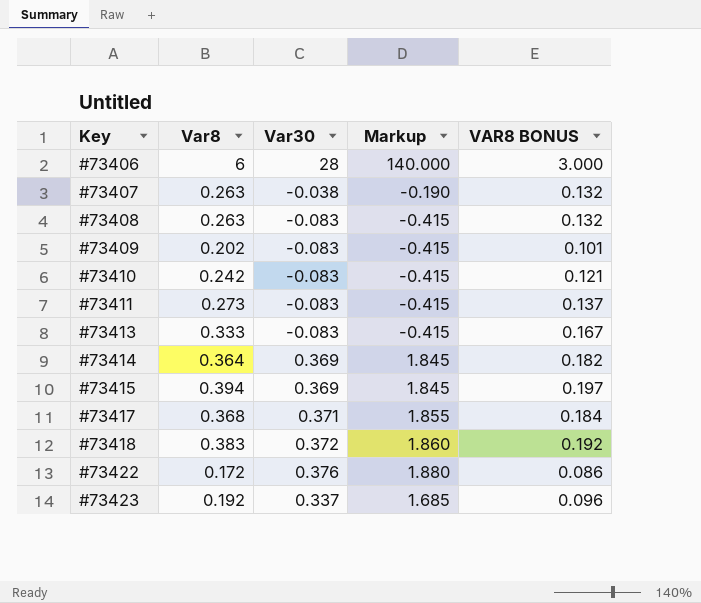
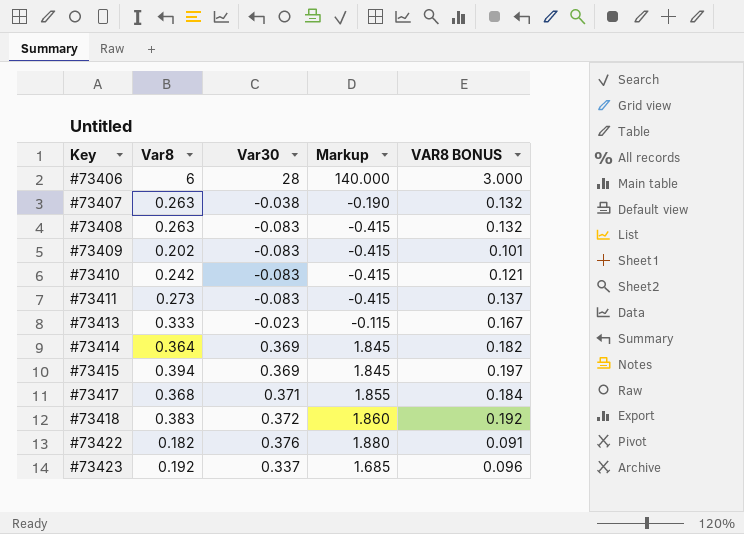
#73413 | Var30: -0.083 -> -0.023
#73413 | Markup: -0.415 -> -0.115
#73422 | Var8: 0.172 -> 0.182
#73422 | VAR8 BONUS: 0.086 -> 0.091

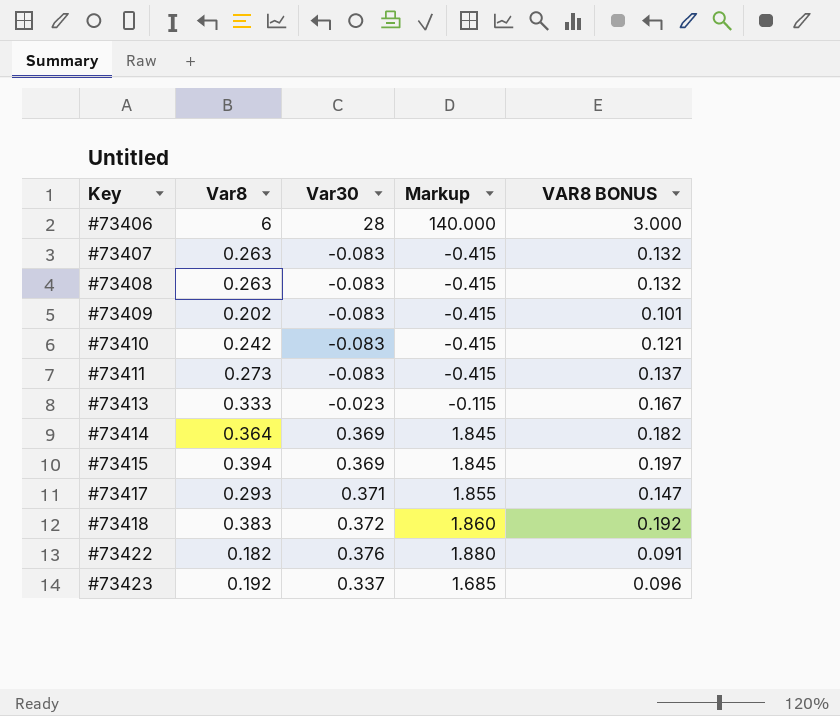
#73407 | Var30: -0.038 -> -0.083
#73407 | Markup: -0.190 -> -0.415
#73417 | Var8: 0.368 -> 0.293
#73417 | VAR8 BONUS: 0.184 -> 0.147

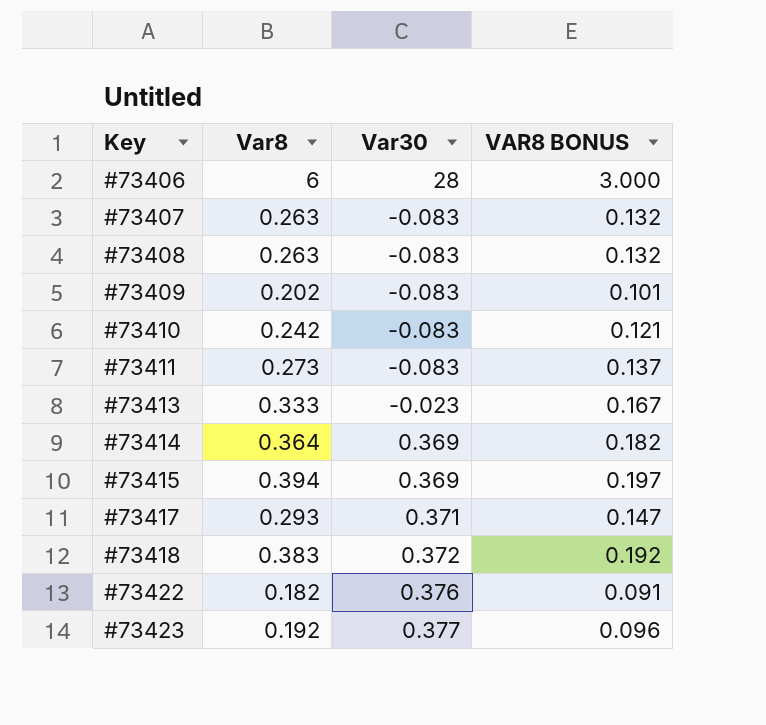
column Markup | formula: [Var30] * 5 -> none
#73423 | Var30: 0.337 -> 0.377

